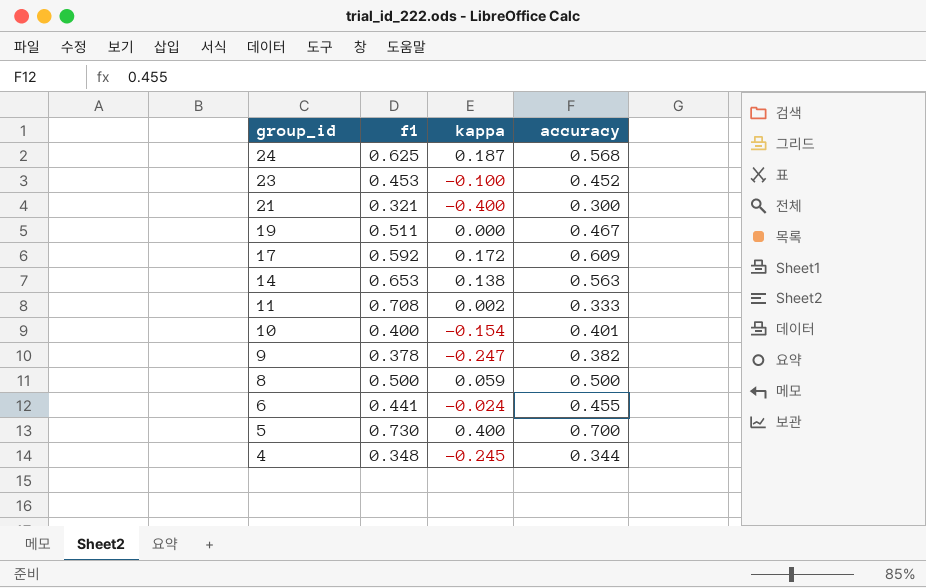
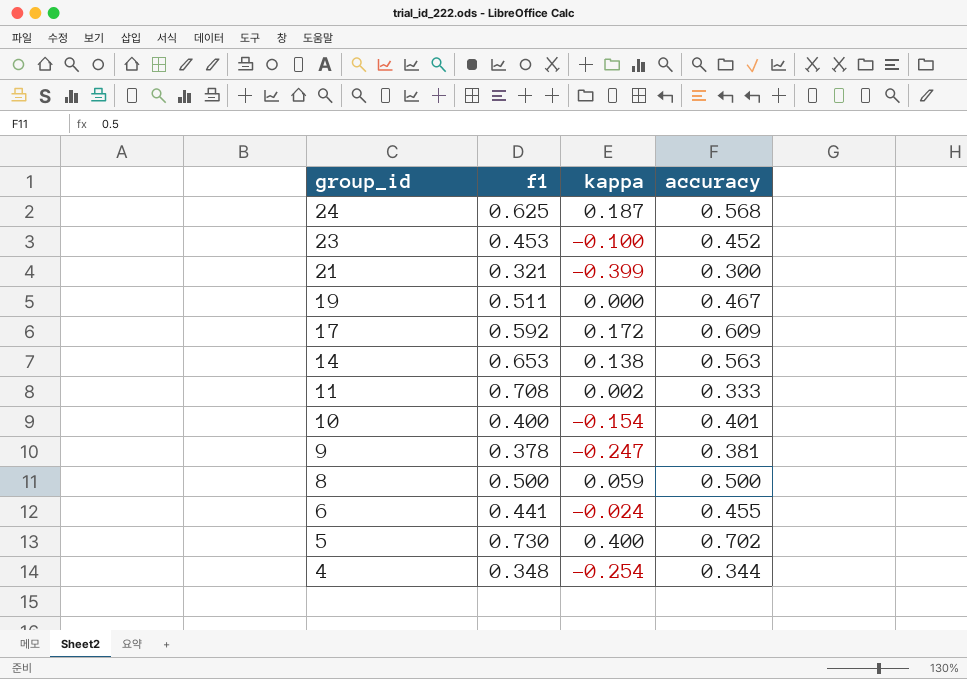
21 | kappa: -0.400 -> -0.399
9 | accuracy: 0.382 -> 0.381
5 | accuracy: 0.700 -> 0.702
4 | kappa: -0.245 -> -0.254

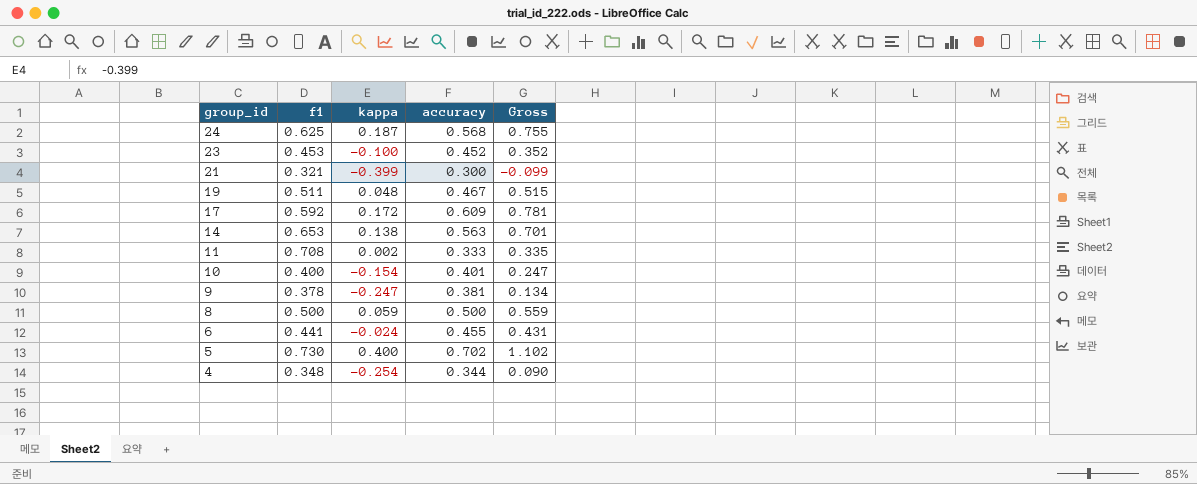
column Gross | formula: none -> [kappa] + [accuracy]
19 | kappa: 0.000 -> 0.048

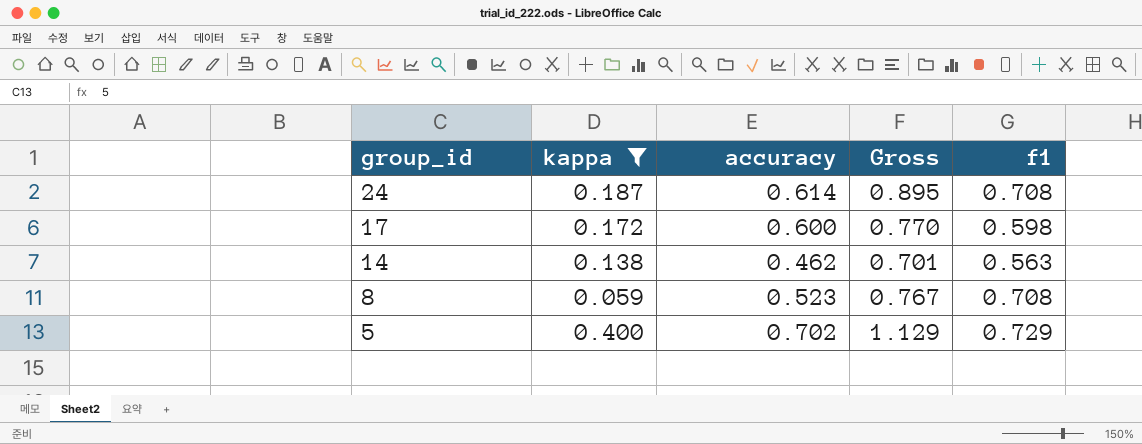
filter: none -> kappa >= 0.059
column Gross | formula: [kappa] + [accuracy] -> [kappa] + [f1]
column f1 | position: 2 -> 5
24 | accuracy: 0.568 -> 0.614
24 | f1: 0.625 -> 0.708
17 | accuracy: 0.609 -> 0.600
17 | f1: 0.592 -> 0.598
14 | accuracy: 0.563 -> 0.462
14 | f1: 0.653 -> 0.563
8 | accuracy: 0.500 -> 0.523
8 | f1: 0.500 -> 0.708
5 | f1: 0.730 -> 0.729

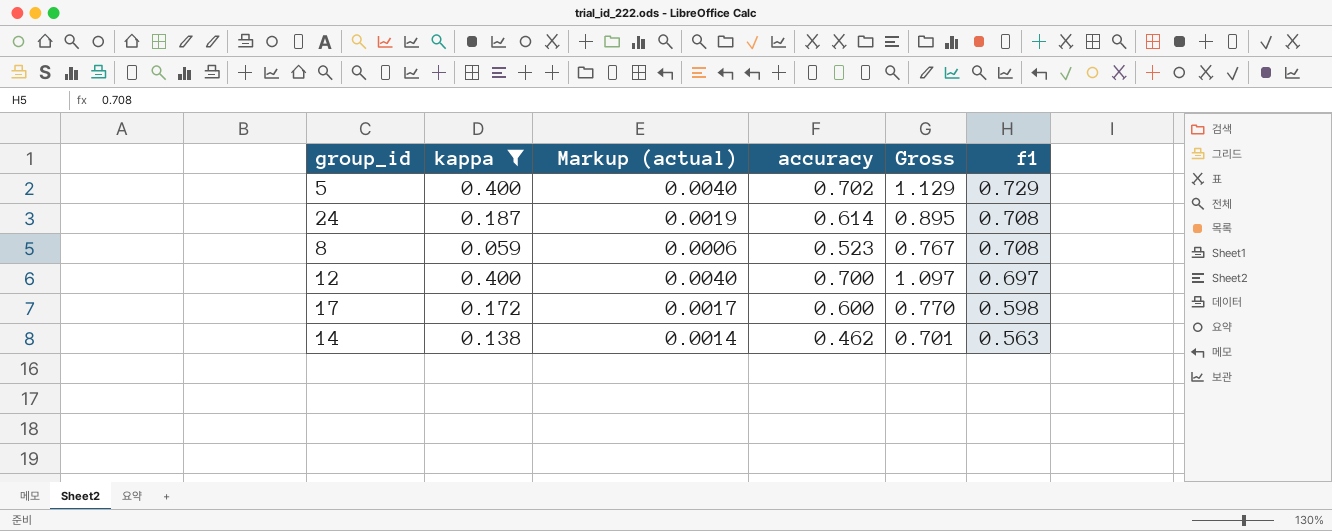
row order: group_id descending -> f1 descending
column Markup (actual) | formula: none -> [kappa] * 0.01
row 12: none -> 0.400 | 0.0040 | 0.700 | 1.097 | 0.697

